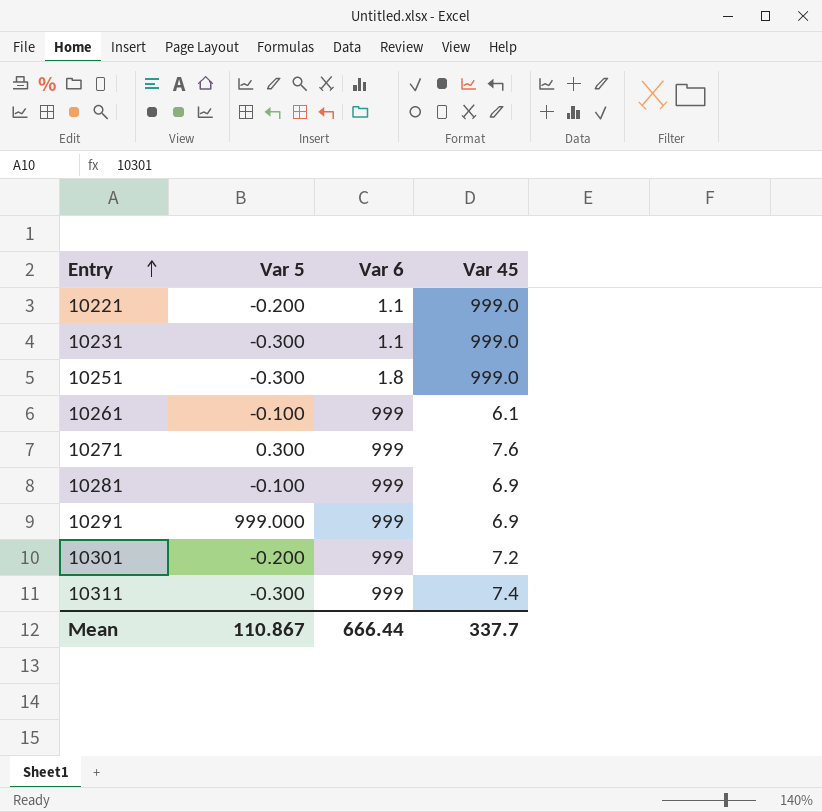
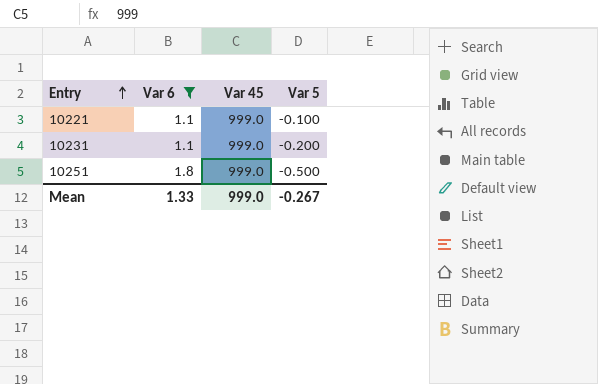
filter: none -> Var 6 != 999
column Var 5 | position: 2 -> 4
10221 | Var 5: -0.200 -> -0.100
10231 | Var 5: -0.300 -> -0.200
10251 | Var 5: -0.300 -> -0.500
Mean | Var 6: 666.44 -> 1.33
Mean | Var 45: 337.7 -> 999.0
Mean | Var 5: 110.867 -> -0.267

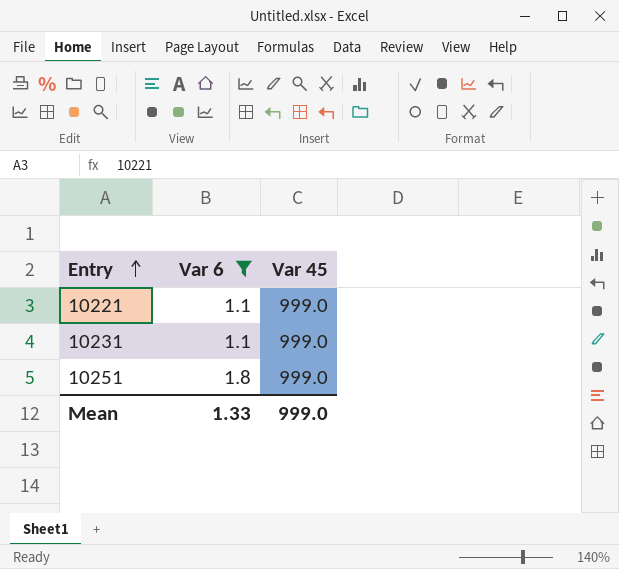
column Var 5 | position: 4 -> none

